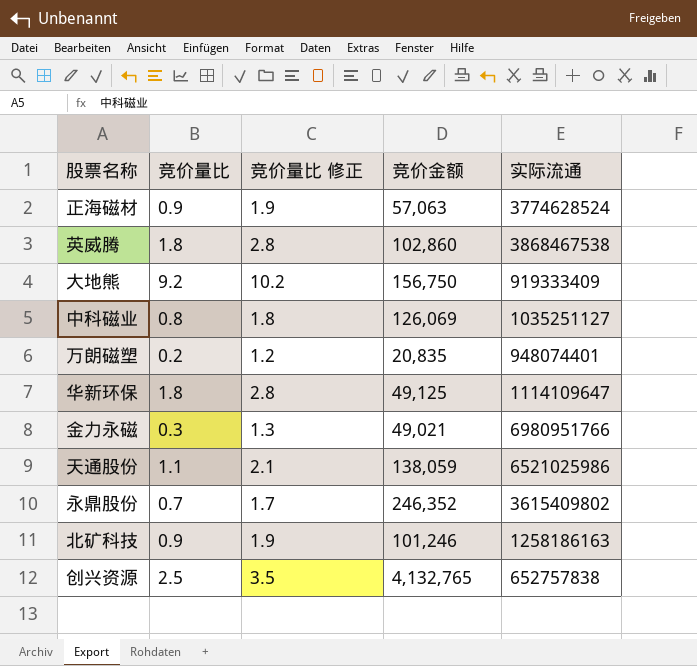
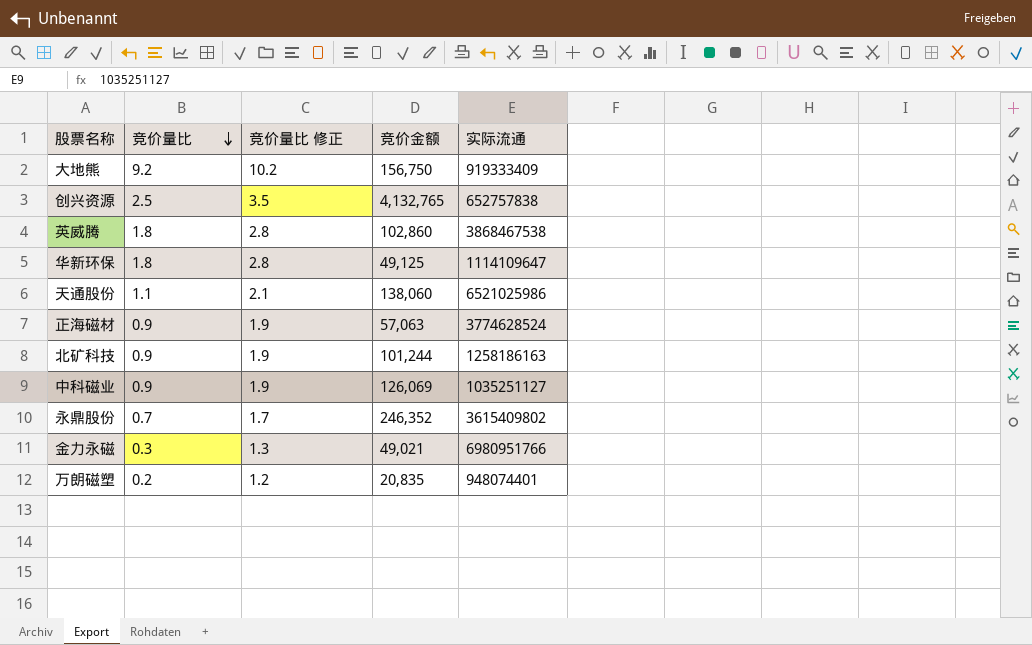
row order: none -> 竞价量比 descending
天通股份 | 竞价金额: 138,059 -> 138,060
北矿科技 | 竞价金额: 101,246 -> 101,244
中科磁业 | 竞价量比: 0.8 -> 0.9
中科磁业 | 竞价量比 修正: 1.8 -> 1.9

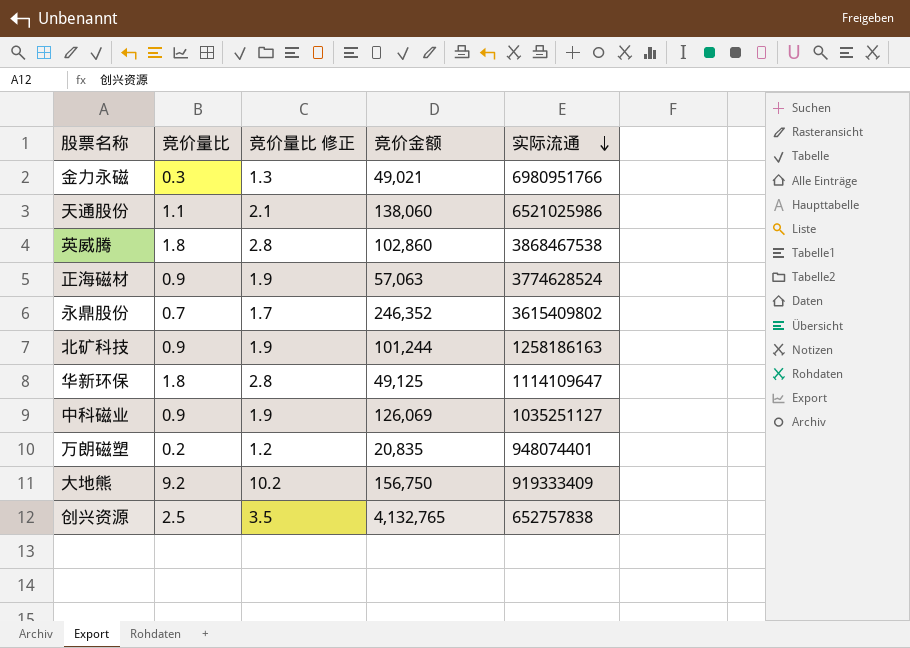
row order: 竞价量比 descending -> 实际流通 descending

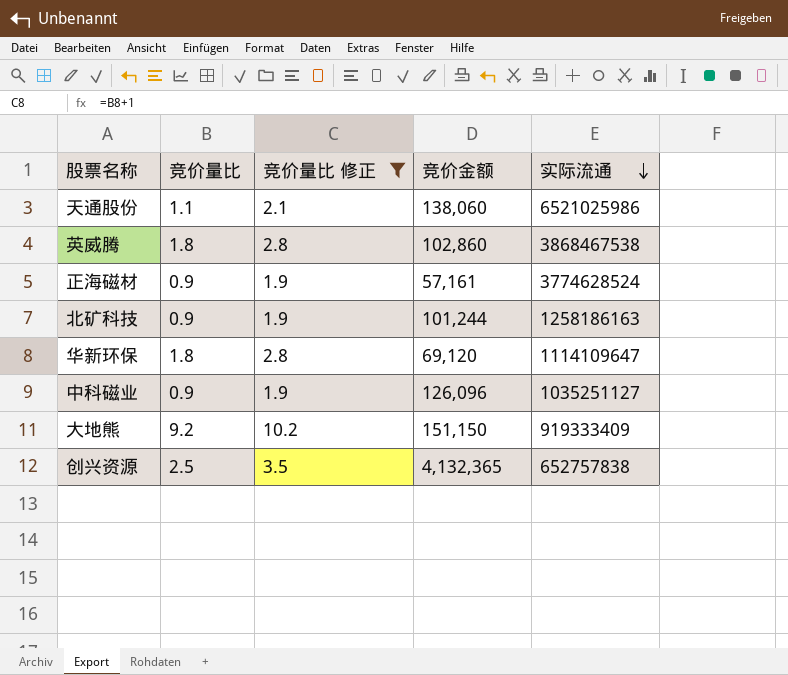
filter: none -> 竞价量比 修正 >= 1.9
正海磁材 | 竞价金额: 57,063 -> 57,161
华新环保 | 竞价金额: 49,125 -> 69,120
中科磁业 | 竞价金额: 126,069 -> 126,096
大地熊 | 竞价金额: 156,750 -> 151,150
创兴资源 | 竞价金额: 4,132,765 -> 4,132,365

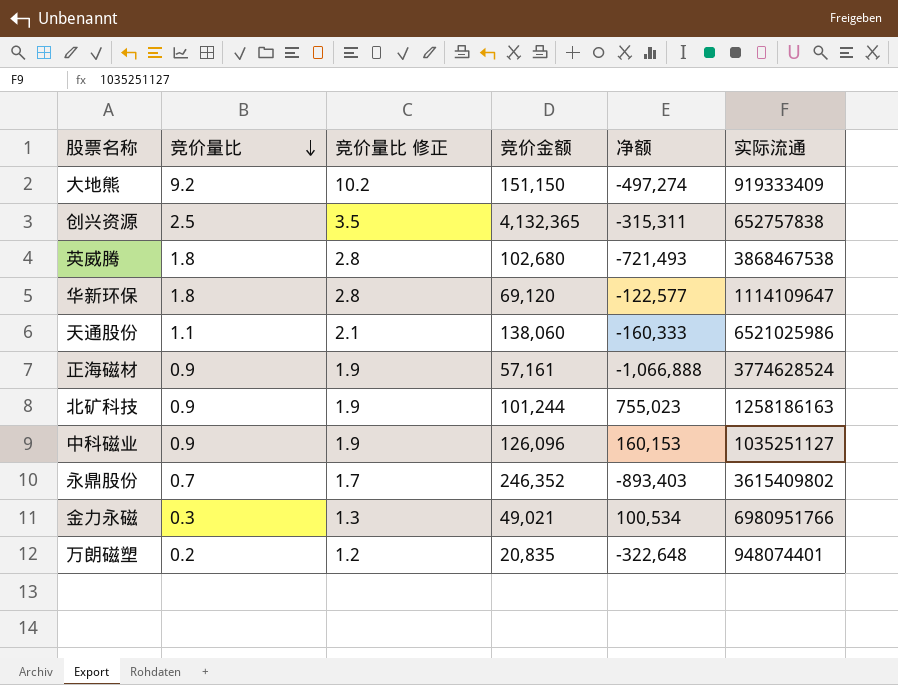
filter: 竞价量比 修正 >= 1.9 -> none
row order: 实际流通 descending -> 竞价量比 descending
column 净额 | position: none -> 5
英威腾 | 竞价金额: 102,860 -> 102,680

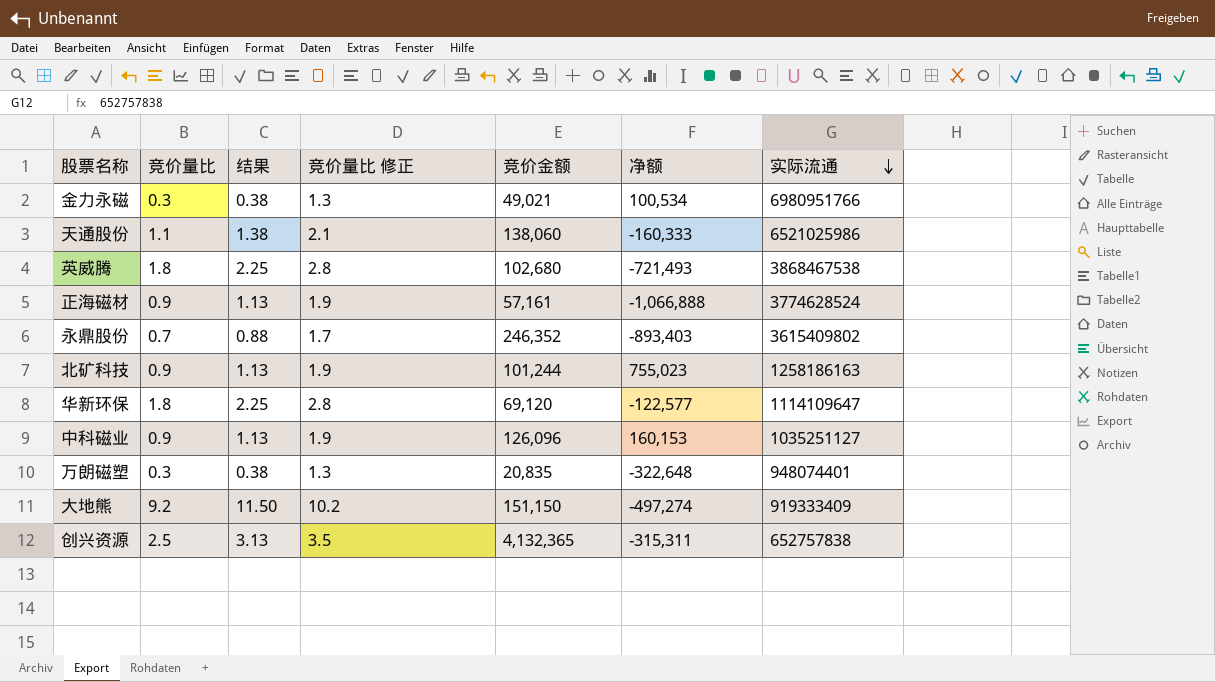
row order: 竞价量比 descending -> 实际流通 descending
column 结果 | formula: none -> [竞价量比] * 1.25
万朗磁塑 | 竞价量比: 0.2 -> 0.3
万朗磁塑 | 竞价量比 修正: 1.2 -> 1.3

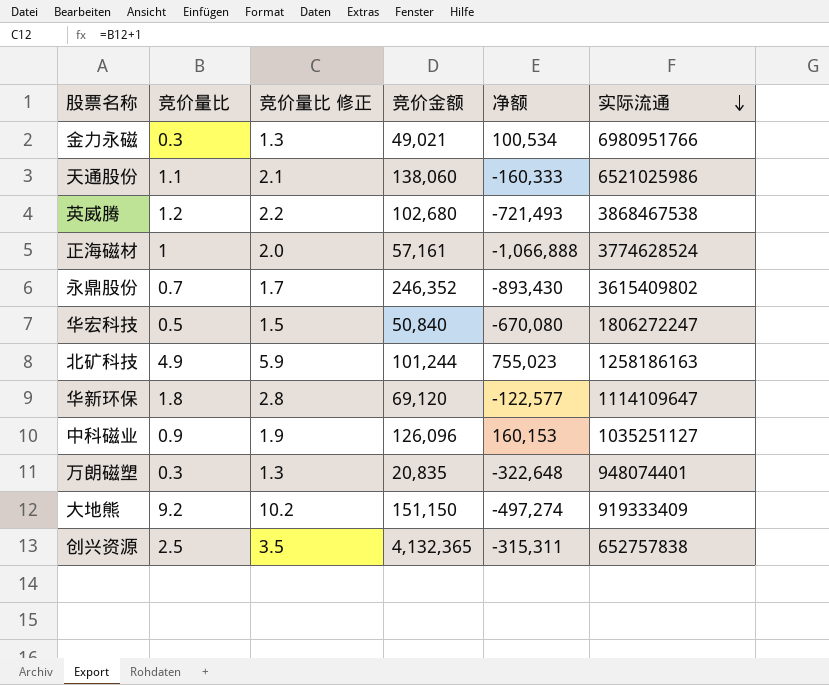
column 结果 | formula: [竞价量比] * 1.25 -> none
英威腾 | 竞价量比: 1.8 -> 1.2
英威腾 | 竞价量比 修正: 2.8 -> 2.2
正海磁材 | 竞价量比: 0.9 -> 1
正海磁材 | 竞价量比 修正: 1.9 -> 2.0
永鼎股份 | 净额: -893,403 -> -893,430
row 华宏科技: none -> 0.5 | 1.5 | 50,840 | -670,080 | 1806272247
北矿科技 | 竞价量比: 0.9 -> 4.9
北矿科技 | 竞价量比 修正: 1.9 -> 5.9

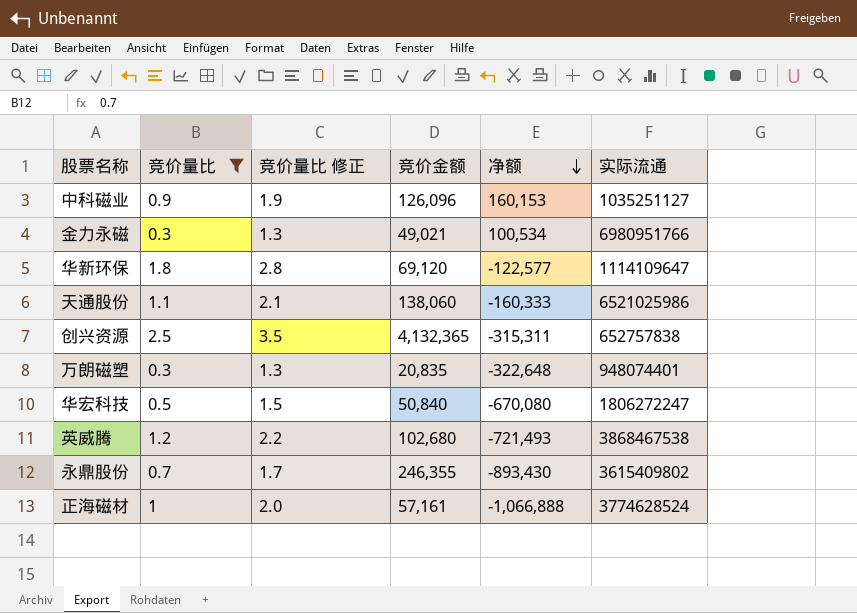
filter: none -> 竞价量比 <= 2.5
row order: 实际流通 descending -> 净额 descending
永鼎股份 | 竞价金额: 246,352 -> 246,355

